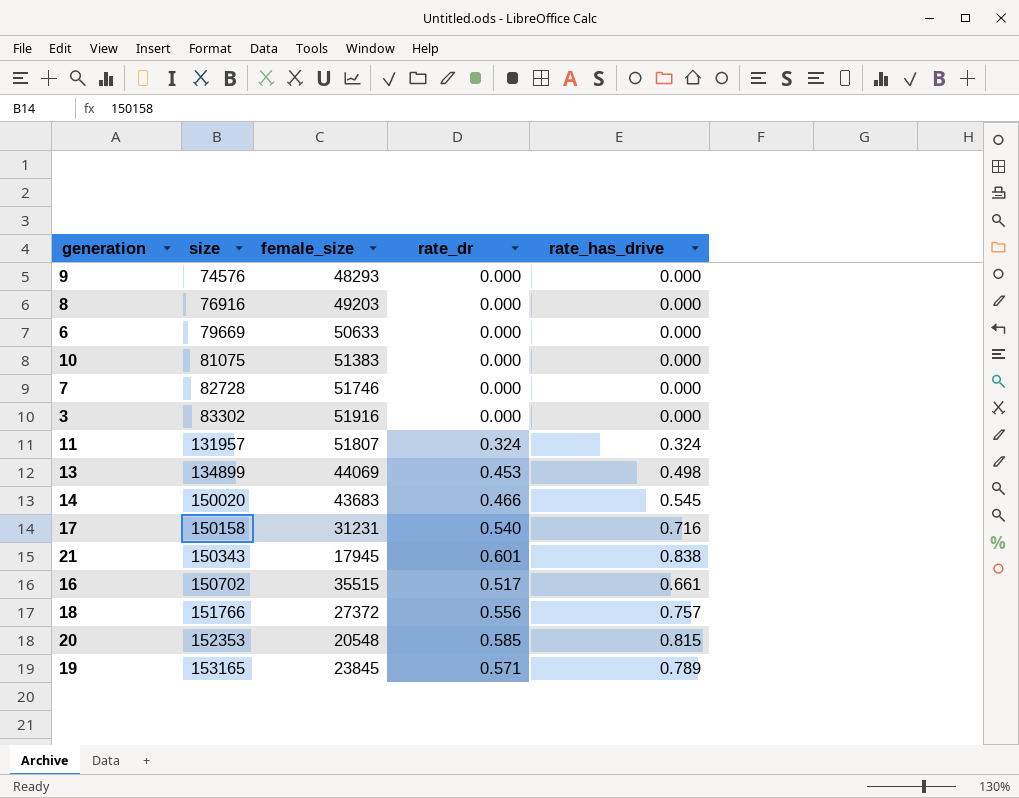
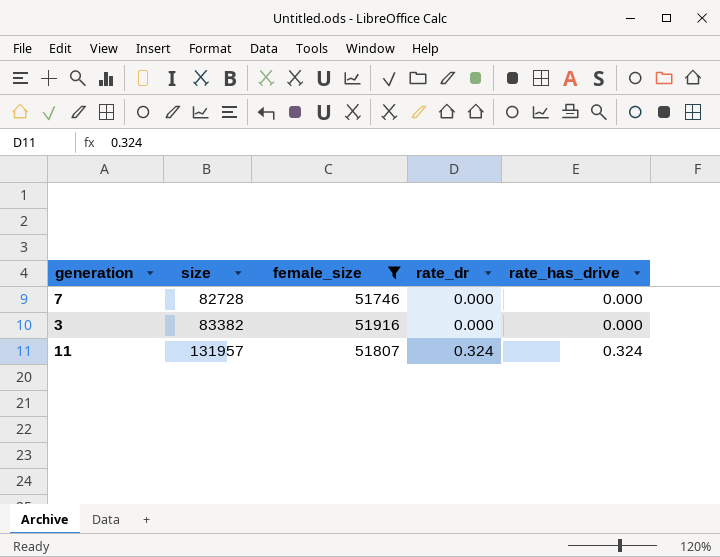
filter: none -> female_size >= 51746
3 | size: 83302 -> 83382

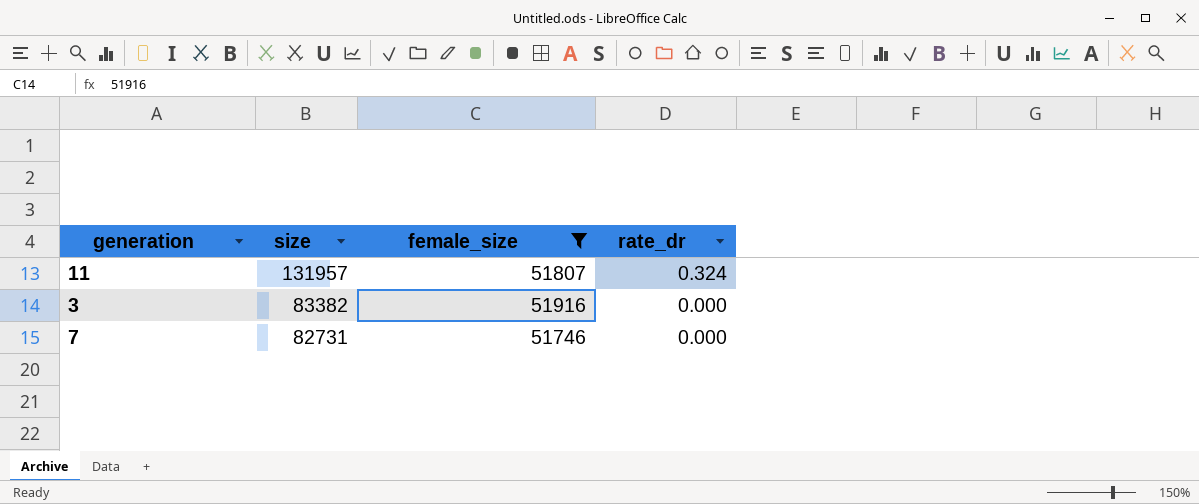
row order: size ascending -> size descending
column rate_has_drive | position: 5 -> none
7 | size: 82728 -> 82731

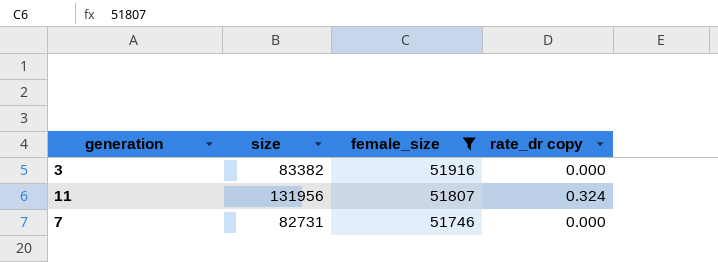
row order: size descending -> female_size descending
column name: rate_dr -> rate_dr copy
11 | size: 131957 -> 131956

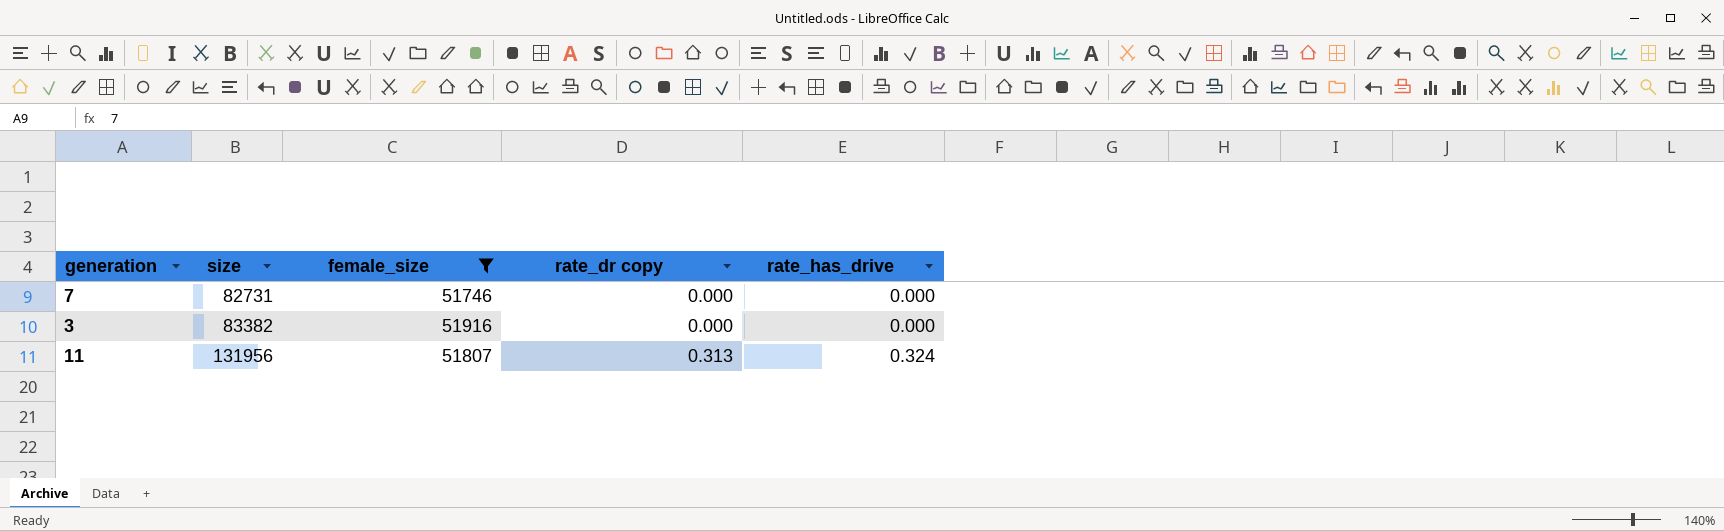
row order: female_size descending -> size ascending
column rate_has_drive | position: none -> 5
11 | rate_dr copy: 0.324 -> 0.313

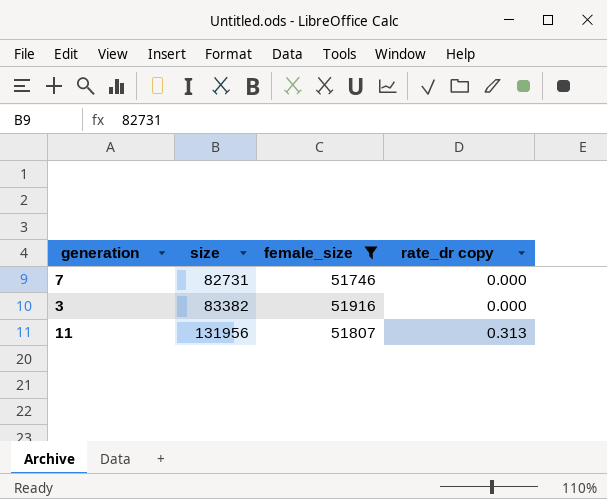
column rate_has_drive | position: 5 -> none

